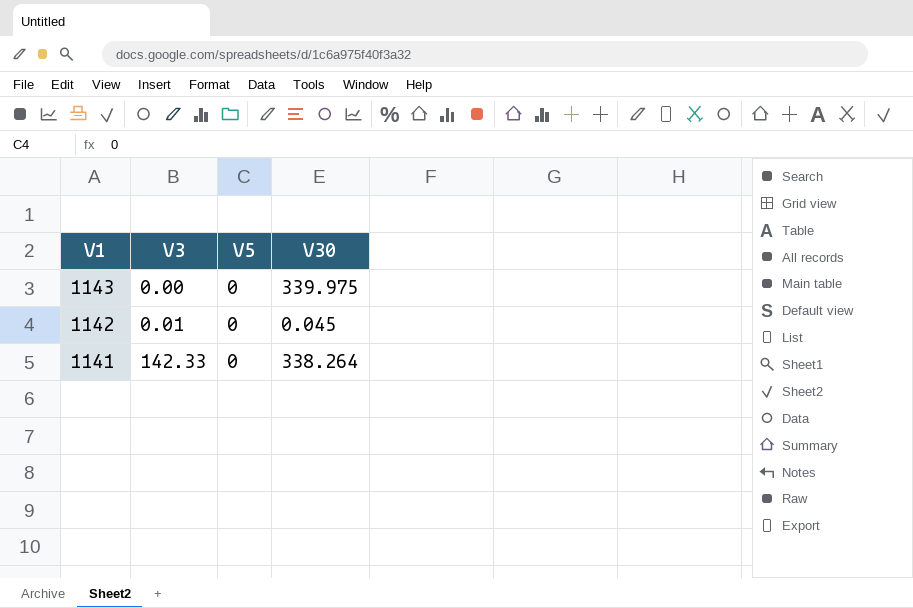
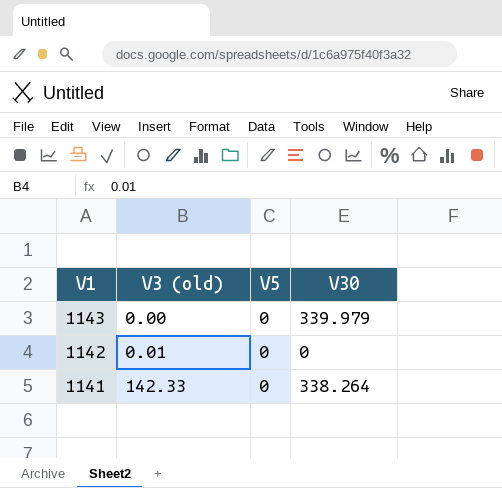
column name: V3 -> V3 (old)
1143 | V30: 339.975 -> 339.979
1142 | V30: 0.045 -> 0

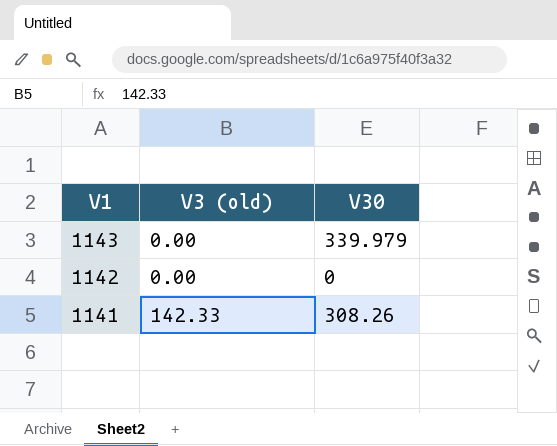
column V5 | position: 3 -> none
1142 | V3 (old): 0.01 -> 0.00
1141 | V30: 338.264 -> 308.26

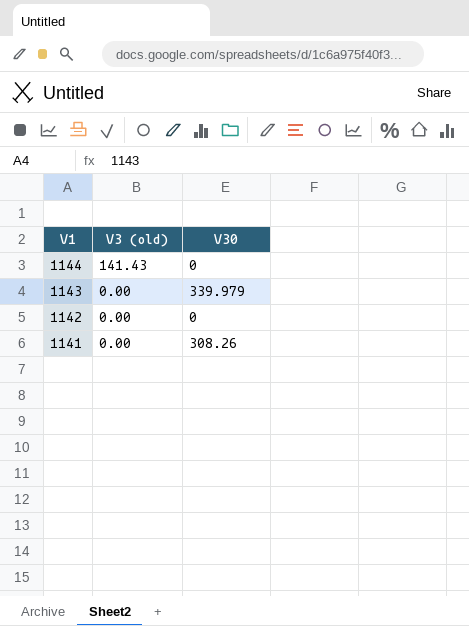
row 1144: none -> 141.43 | 0
1141 | V3 (old): 142.33 -> 0.00

